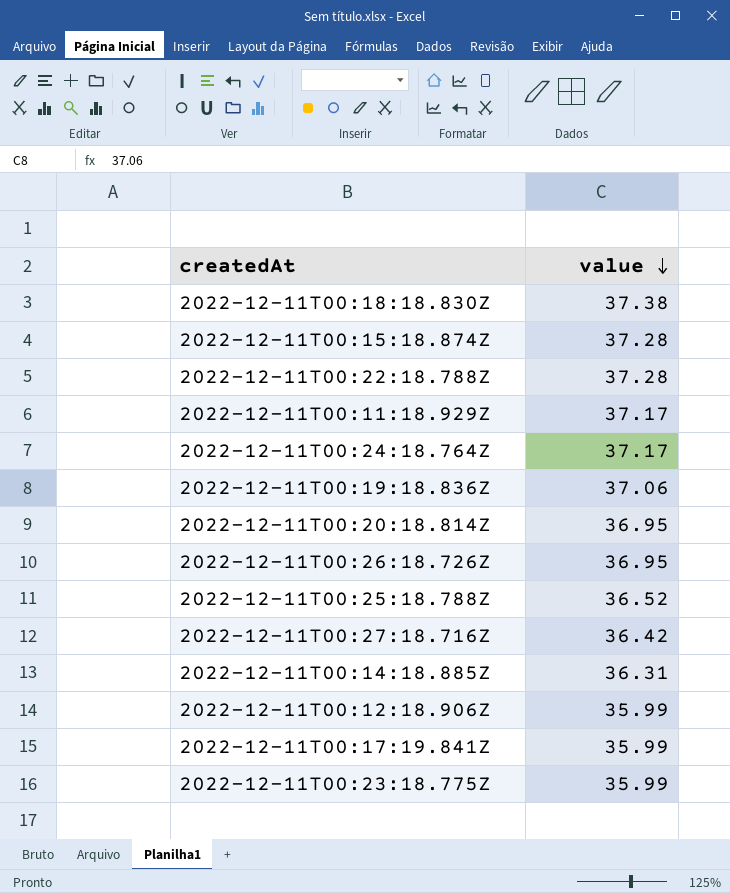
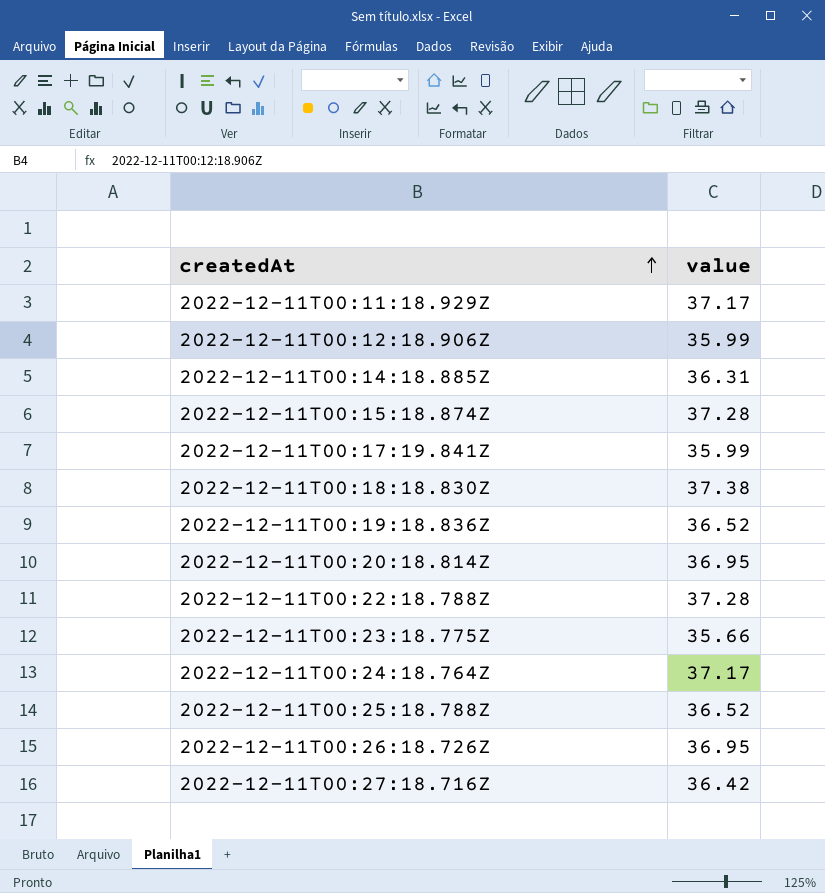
row order: value descending -> createdAt ascending
2022-12-11T00:19:18.836Z | value: 37.06 -> 36.52
2022-12-11T00:23:18.775Z | value: 35.99 -> 35.66

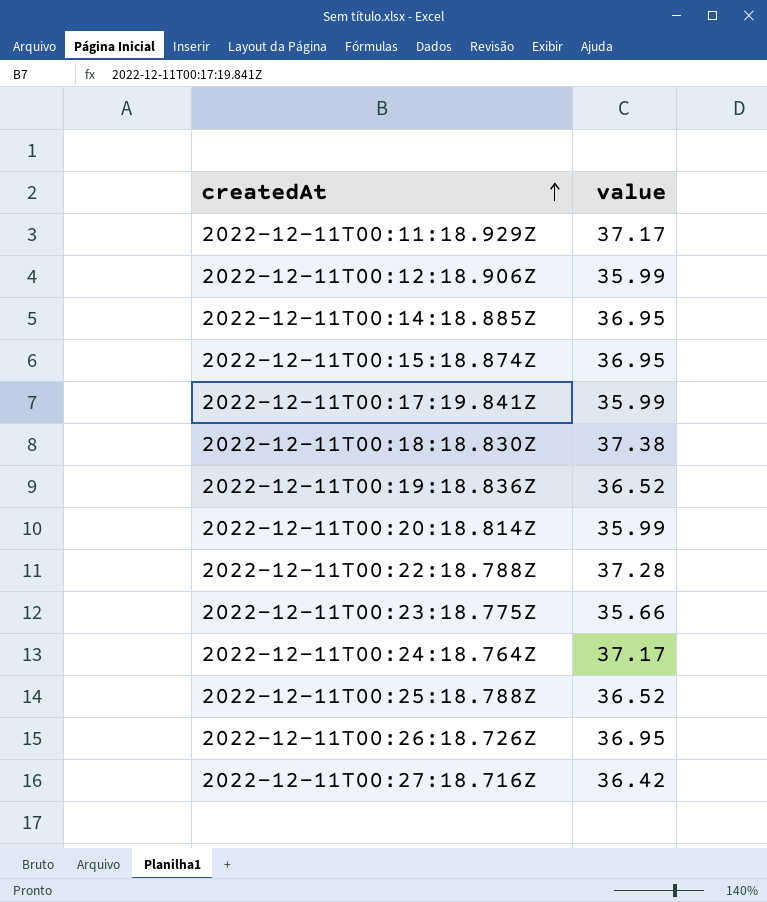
2022-12-11T00:14:18.885Z | value: 36.31 -> 36.95
2022-12-11T00:15:18.874Z | value: 37.28 -> 36.95
2022-12-11T00:20:18.814Z | value: 36.95 -> 35.99

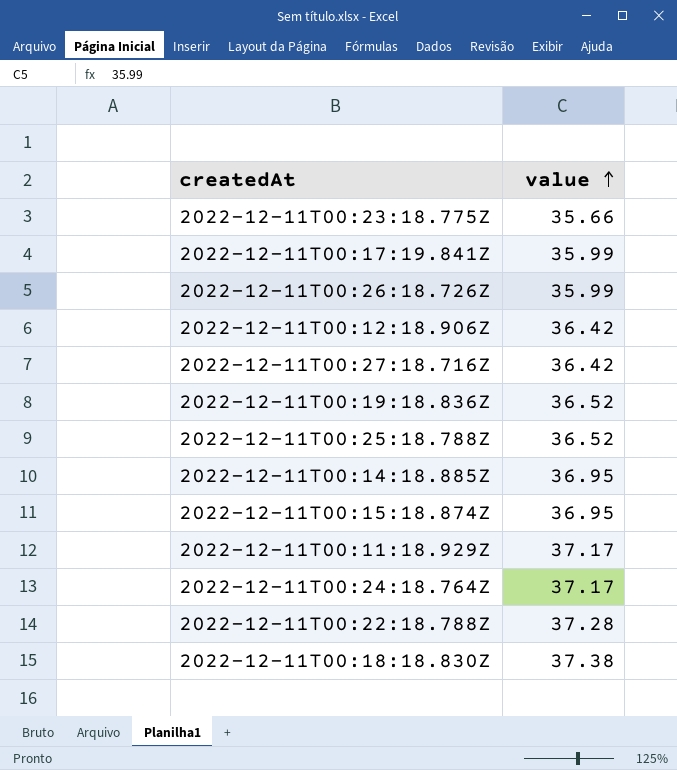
row order: createdAt ascending -> value ascending
row 2022-12-11T00:20:18.814Z: 35.99 -> none
2022-12-11T00:26:18.726Z | value: 36.95 -> 35.99
2022-12-11T00:12:18.906Z | value: 35.99 -> 36.42

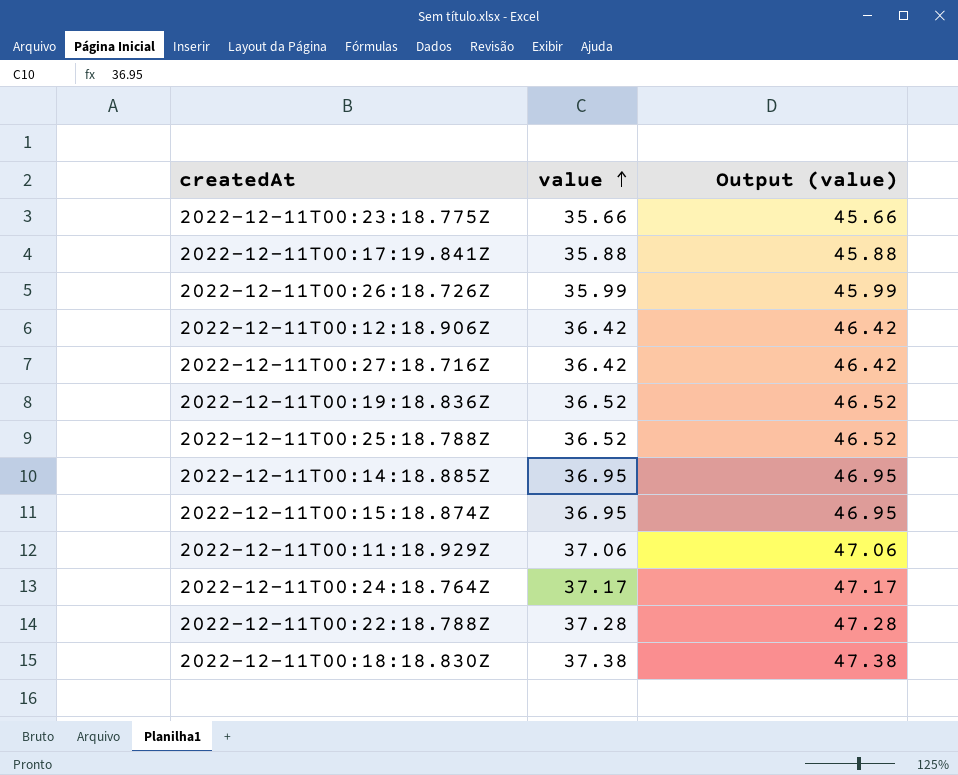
column Output (value) | formula: none -> [value] + 10
2022-12-11T00:17:19.841Z | value: 35.99 -> 35.88
2022-12-11T00:11:18.929Z | value: 37.17 -> 37.06

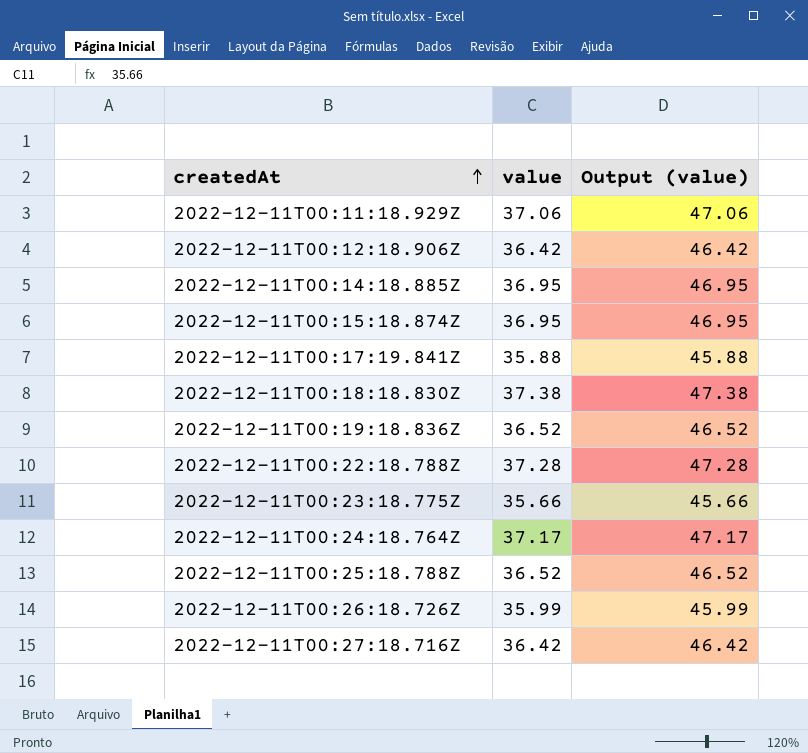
row order: value ascending -> createdAt ascending

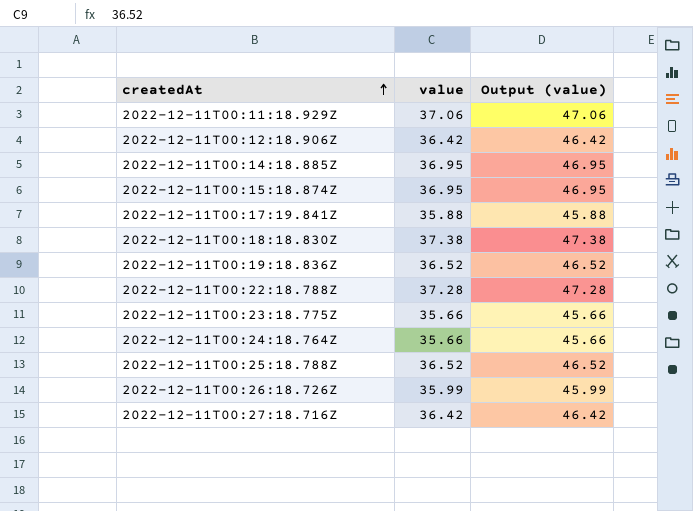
2022-12-11T00:24:18.764Z | value: 37.17 -> 35.66
2022-12-11T00:24:18.764Z | Output (value): 47.17 -> 45.66

